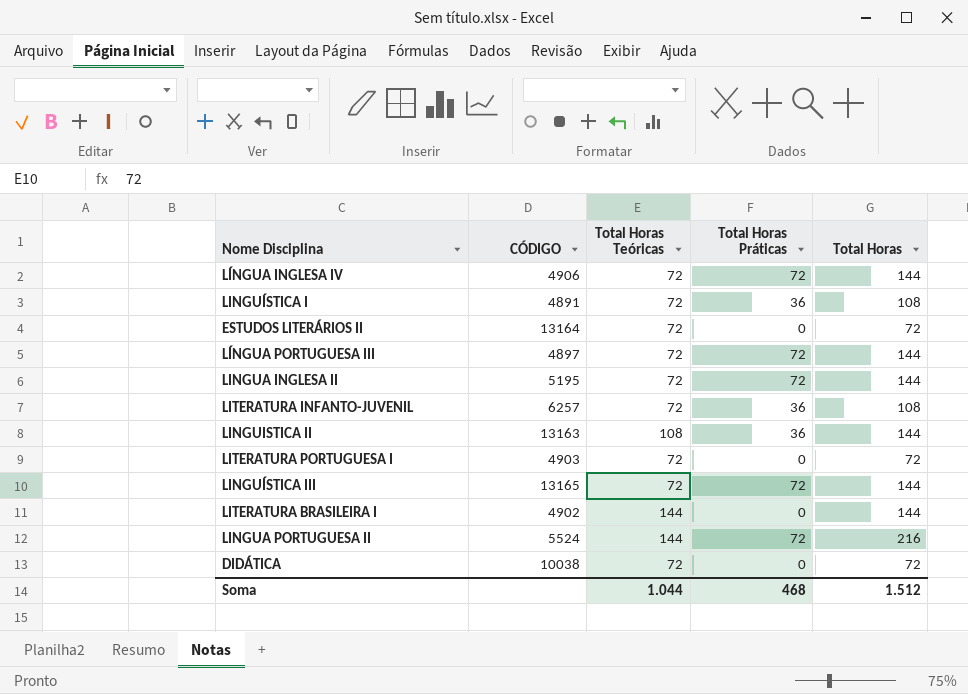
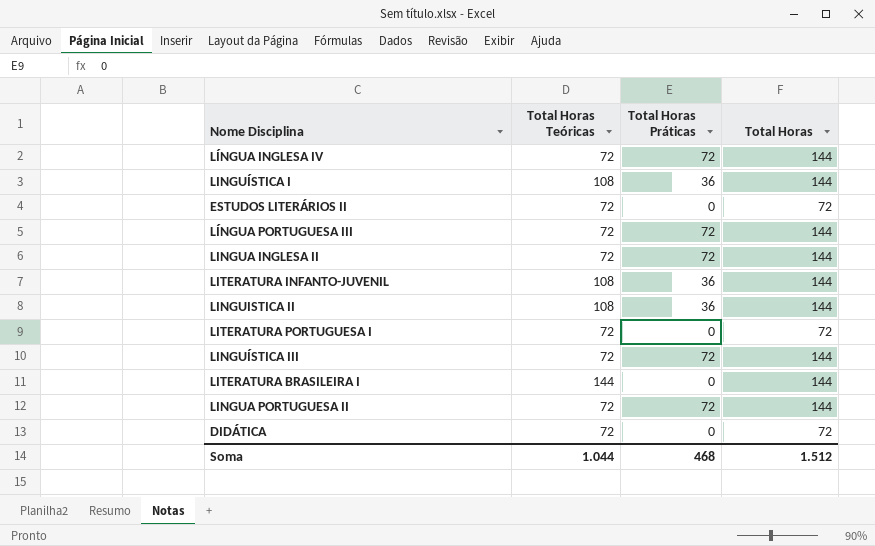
column CÓDIGO | position: 2 -> none
LINGUÍSTICA I | Total Horas Teóricas: 72 -> 108
LINGUÍSTICA I | Total Horas: 108 -> 144
LITERATURA INFANTO-JUVENIL | Total Horas Teóricas: 72 -> 108
LITERATURA INFANTO-JUVENIL | Total Horas: 108 -> 144
LINGUA PORTUGUESA II | Total Horas Teóricas: 144 -> 72
LINGUA PORTUGUESA II | Total Horas: 216 -> 144

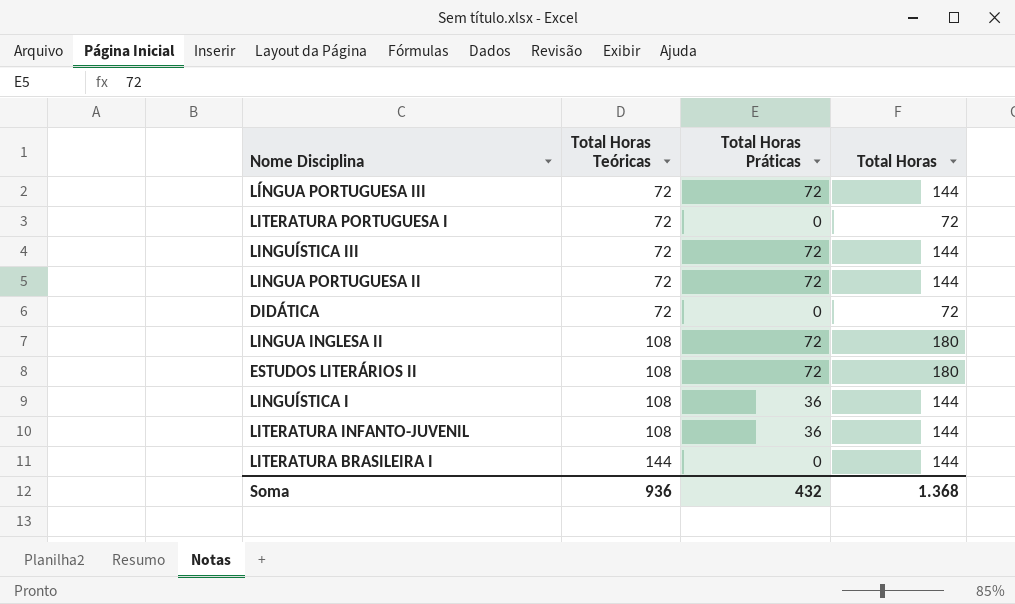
row order: none -> Total Horas Teóricas ascending
row LÍNGUA INGLESA IV: 72 | 72 | 144 -> none
row LINGUISTICA II: 108 | 36 | 144 -> none
LINGUA INGLESA II | Total Horas Teóricas: 72 -> 108
LINGUA INGLESA II | Total Horas: 144 -> 180
ESTUDOS LITERÁRIOS II | Total Horas Teóricas: 72 -> 108
ESTUDOS LITERÁRIOS II | Total Horas Práticas: 0 -> 72
ESTUDOS LITERÁRIOS II | Total Horas: 72 -> 180
Soma | Total Horas Teóricas: 1.044 -> 936
Soma | Total Horas Práticas: 468 -> 432
Soma | Total Horas: 1.512 -> 1.368

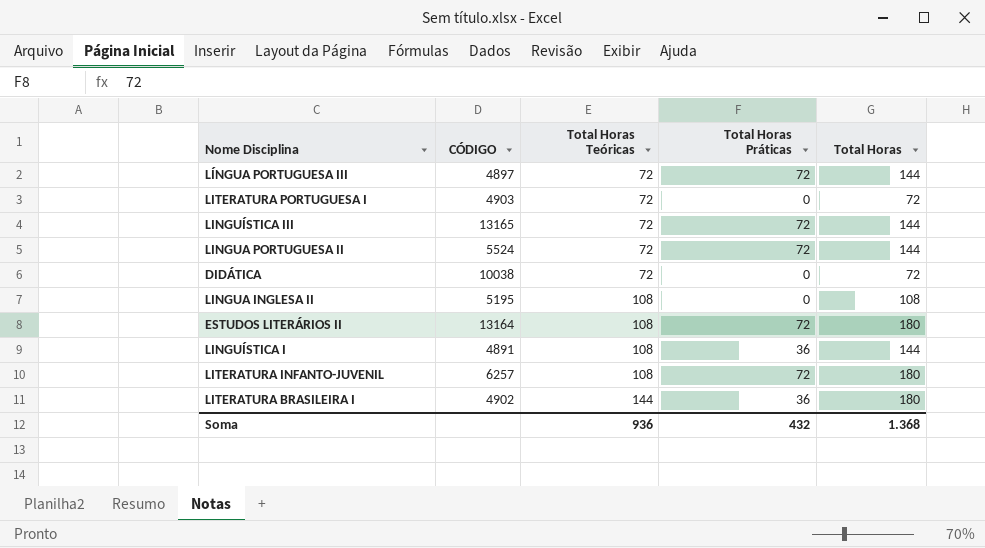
column CÓDIGO | position: none -> 2
LINGUA INGLESA II | Total Horas Práticas: 72 -> 0
LINGUA INGLESA II | Total Horas: 180 -> 108
LITERATURA INFANTO-JUVENIL | Total Horas Práticas: 36 -> 72
LITERATURA INFANTO-JUVENIL | Total Horas: 144 -> 180
LITERATURA BRASILEIRA I | Total Horas Práticas: 0 -> 36
LITERATURA BRASILEIRA I | Total Horas: 144 -> 180

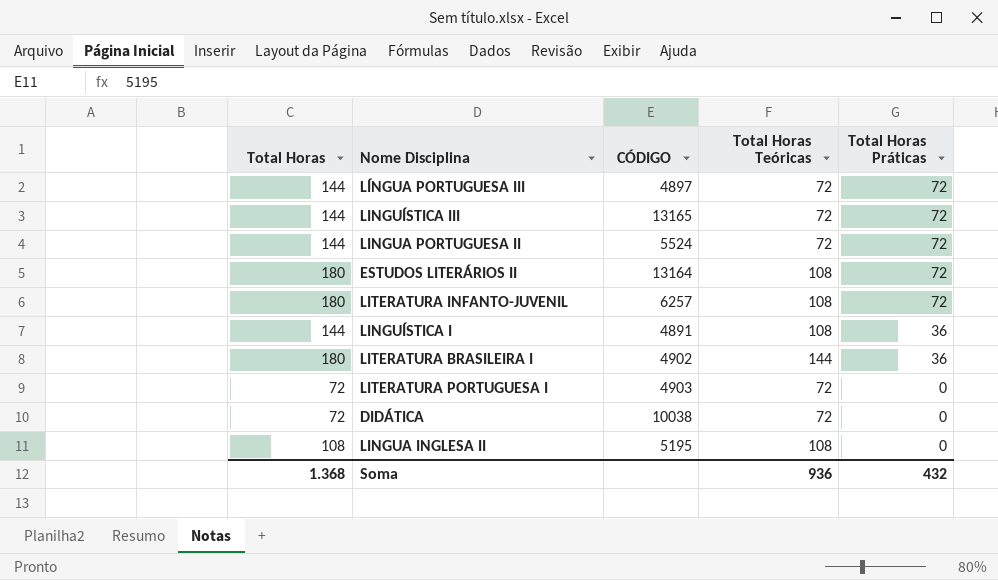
row order: Total Horas Teóricas ascending -> Total Horas Práticas descending
column Total Horas | position: 5 -> 1

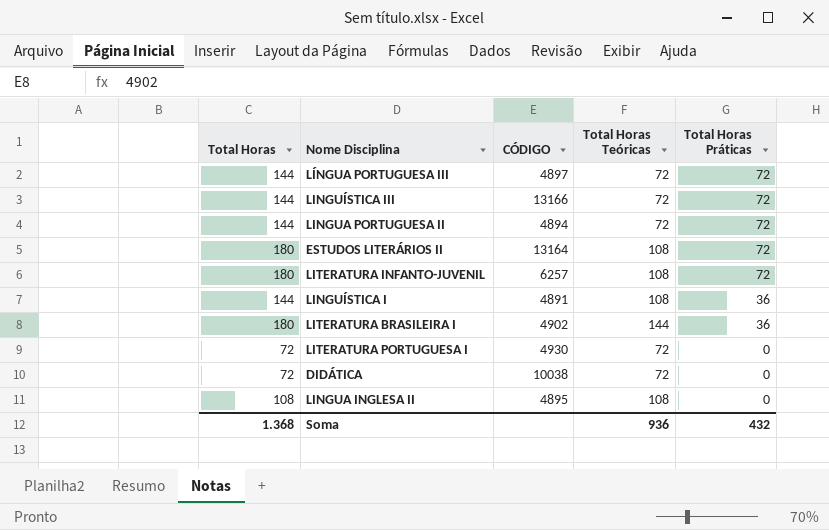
LINGUÍSTICA III | CÓDIGO: 13165 -> 13166
LINGUA PORTUGUESA II | CÓDIGO: 5524 -> 4894
LITERATURA PORTUGUESA I | CÓDIGO: 4903 -> 4930
LINGUA INGLESA II | CÓDIGO: 5195 -> 4895

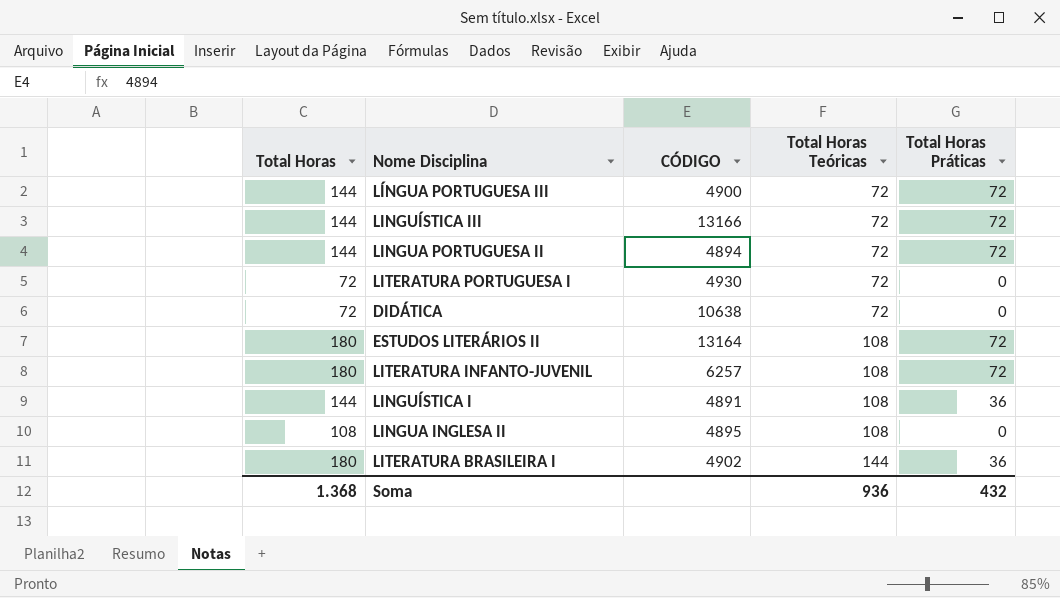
row order: Total Horas Práticas descending -> Total Horas Teóricas ascending
LÍNGUA PORTUGUESA III | CÓDIGO: 4897 -> 4900
DIDÁTICA | CÓDIGO: 10038 -> 10638

